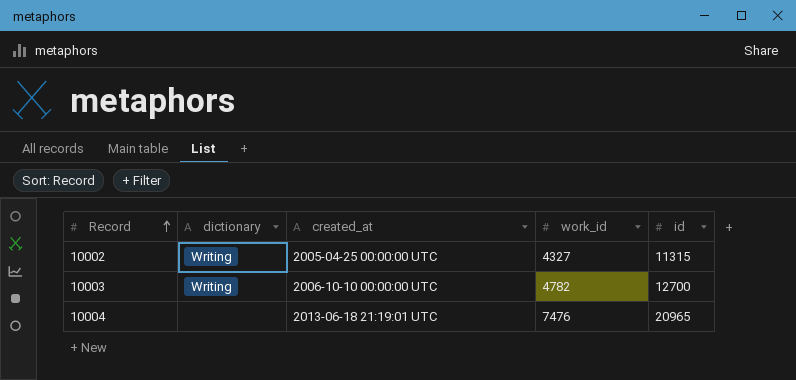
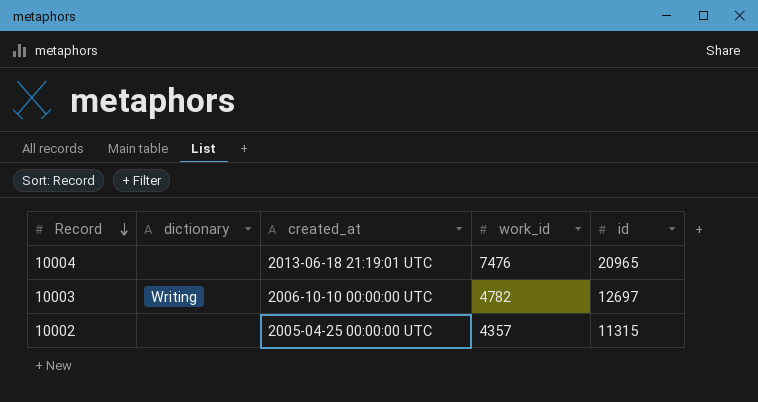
row order: Record ascending -> Record descending
10003 | id: 12700 -> 12697
10002 | dictionary: Writing -> none
10002 | work_id: 4327 -> 4357

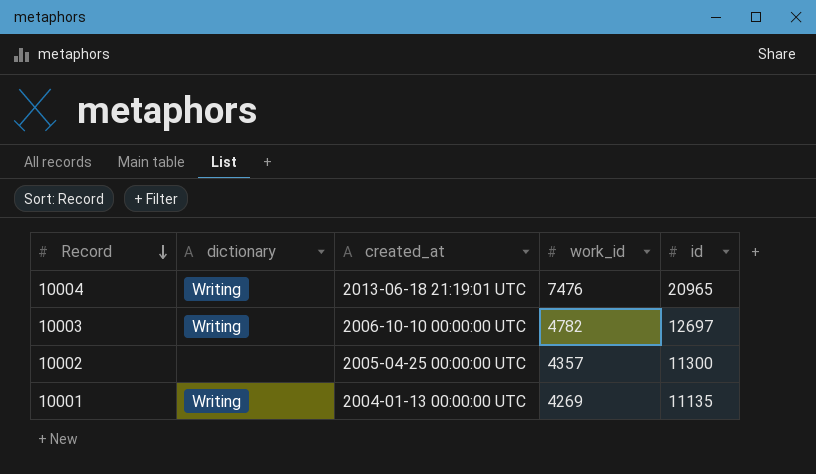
10004 | dictionary: none -> Writing
10002 | id: 11315 -> 11300
row 10001: none -> Writing | 2004-01-13 00:00:00 UTC | 4269 | 11135

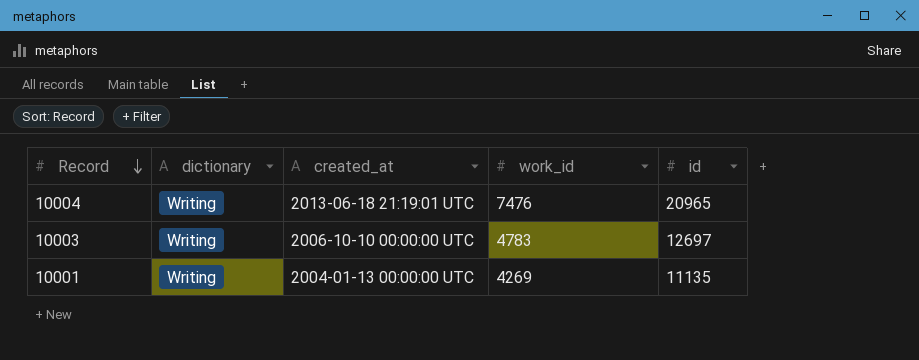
row 10002: none | 2005-04-25 00:00:00 UTC | 4357 | 11300 -> none
10003 | work_id: 4782 -> 4783

